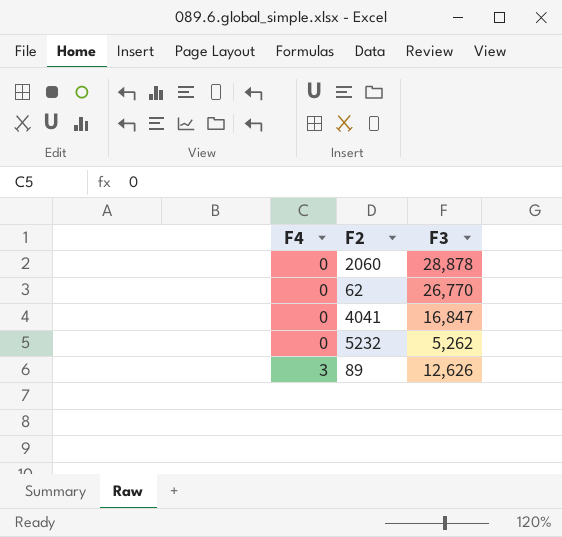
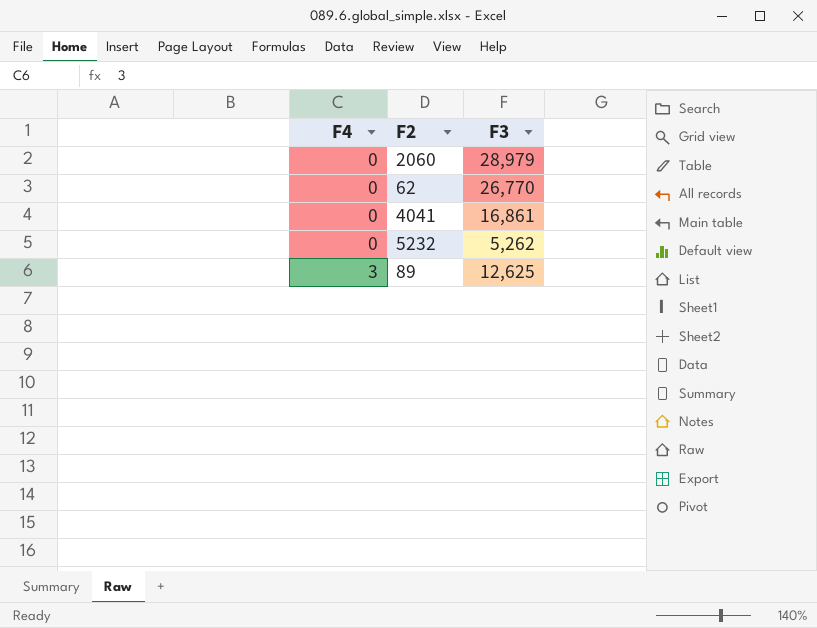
2060 | F3: 28,878 -> 28,979
4041 | F3: 16,847 -> 16,861
89 | F3: 12,626 -> 12,625

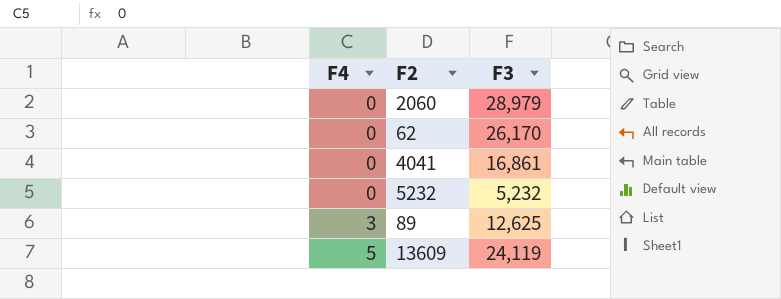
62 | F3: 26,770 -> 26,170
5232 | F3: 5,262 -> 5,232
row 13609: none -> 5 | 24,119

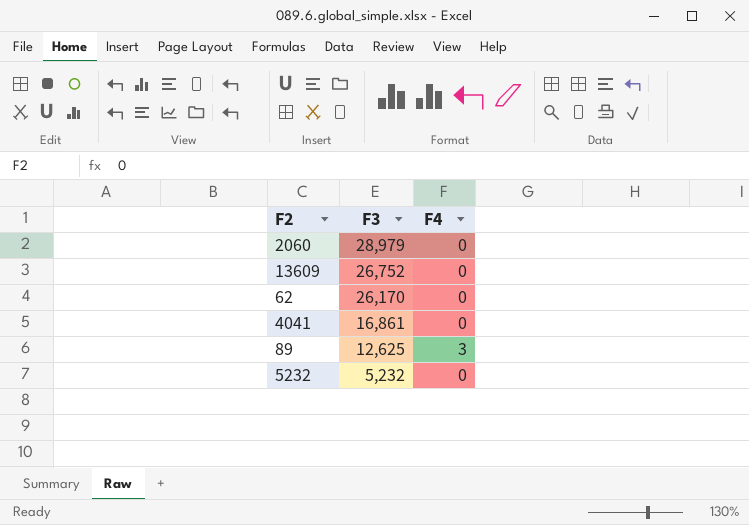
row order: F4 ascending -> F3 descending
column F4 | position: 1 -> 3
13609 | F3: 24,119 -> 26,752
13609 | F4: 5 -> 0

